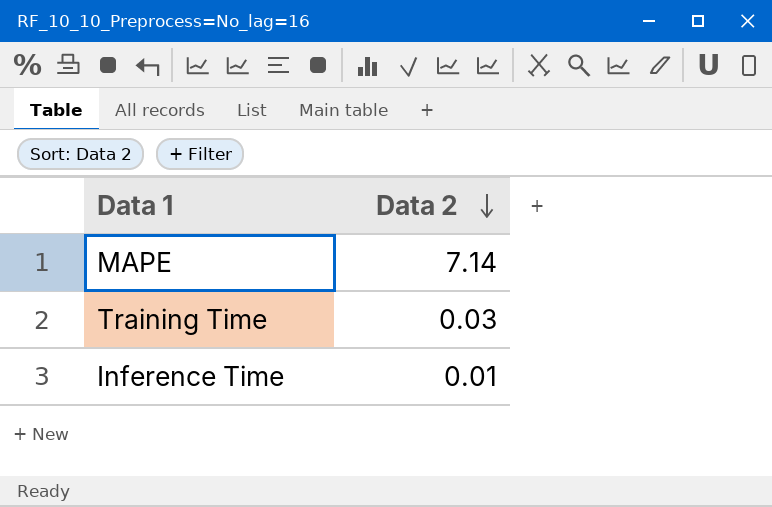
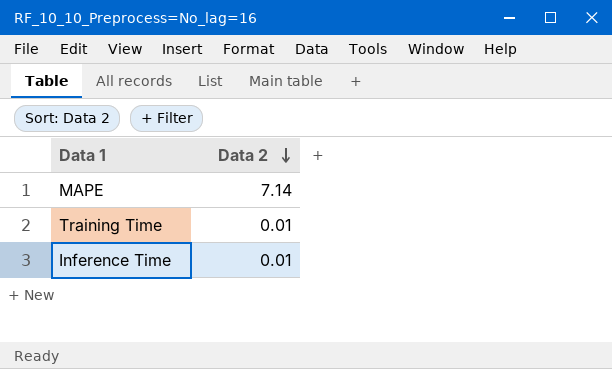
Training Time | Data 2: 0.03 -> 0.01

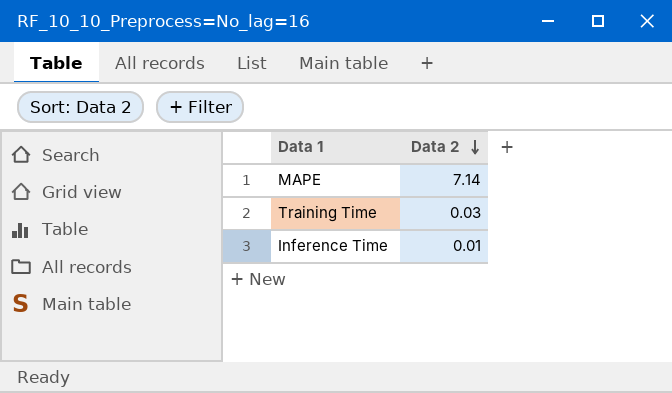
Training Time | Data 2: 0.01 -> 0.03

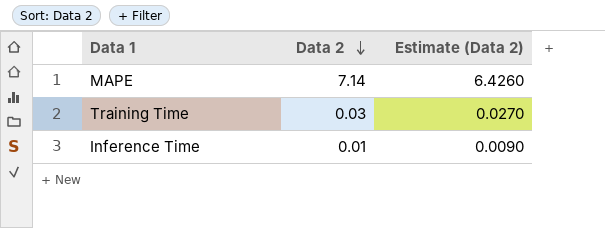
column Estimate (Data 2) | formula: none -> [Data 2] * 0.9

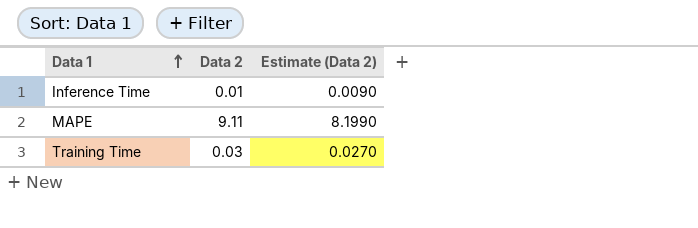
row order: Data 2 descending -> Data 1 ascending
MAPE | Data 2: 7.14 -> 9.11
MAPE | Estimate (Data 2): 6.4260 -> 8.1990

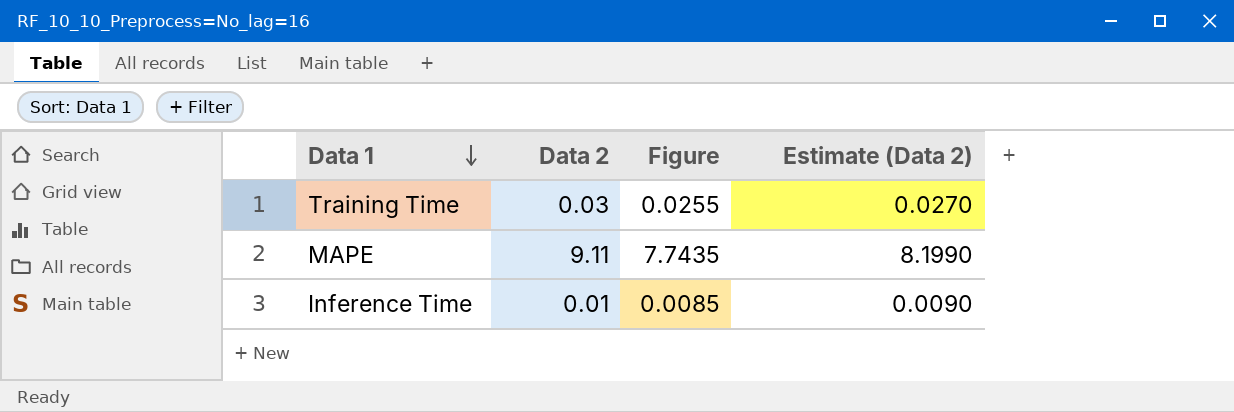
row order: Data 1 ascending -> Data 1 descending
column Figure | formula: none -> [Data 2] * 0.85

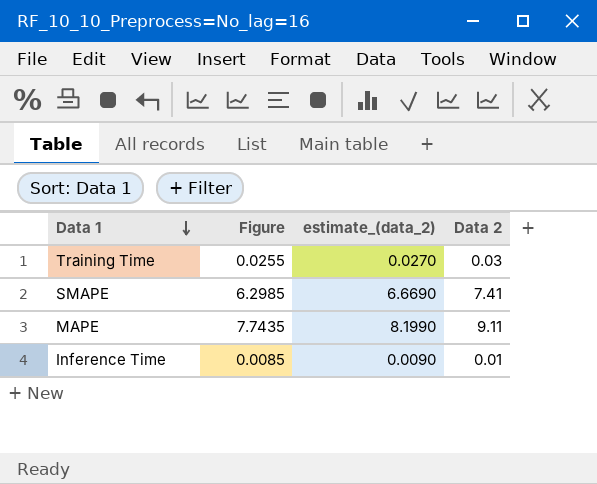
column name: Estimate (Data 2) -> estimate_(data_2)
column Data 2 | position: 2 -> 4
row SMAPE: none -> 6.2985 | 6.6690 | 7.41

